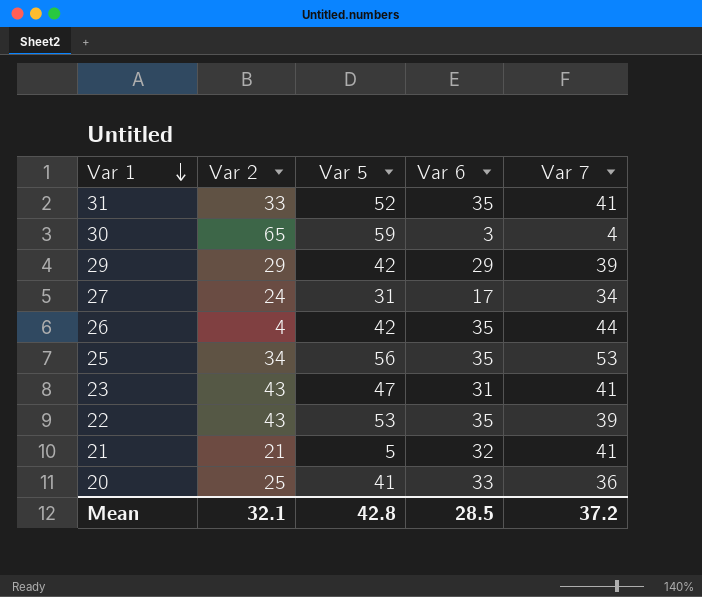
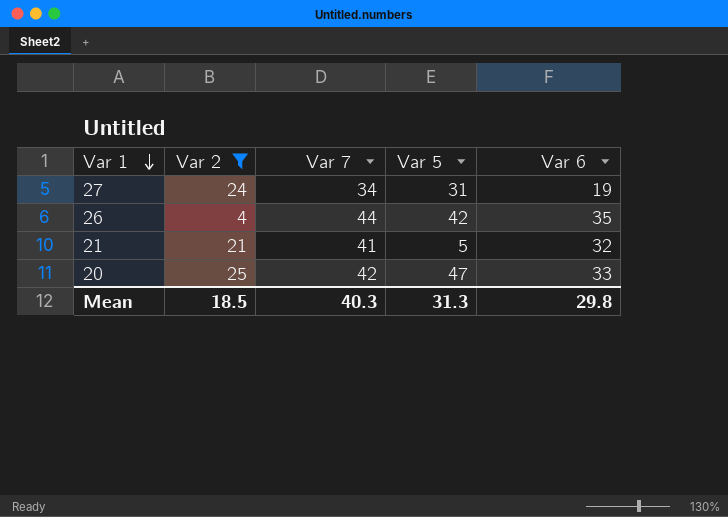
filter: none -> Var 2 <= 25
column Var 7 | position: 5 -> 3
27 | Var 6: 17 -> 19
20 | Var 7: 36 -> 42
20 | Var 5: 41 -> 47
Mean | Var 2: 32.1 -> 18.5
Mean | Var 7: 37.2 -> 40.3
Mean | Var 5: 42.8 -> 31.3
Mean | Var 6: 28.5 -> 29.8

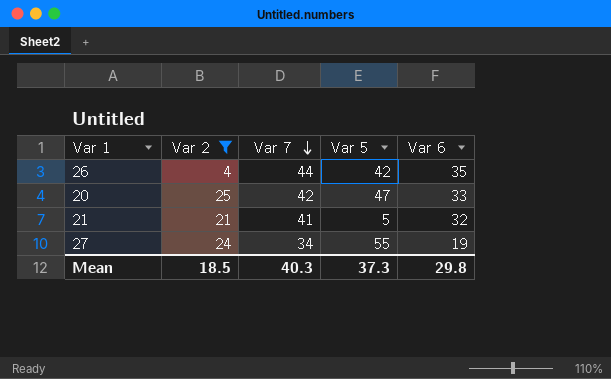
row order: Var 1 descending -> Var 7 descending
27 | Var 5: 31 -> 55
Mean | Var 5: 31.3 -> 37.3

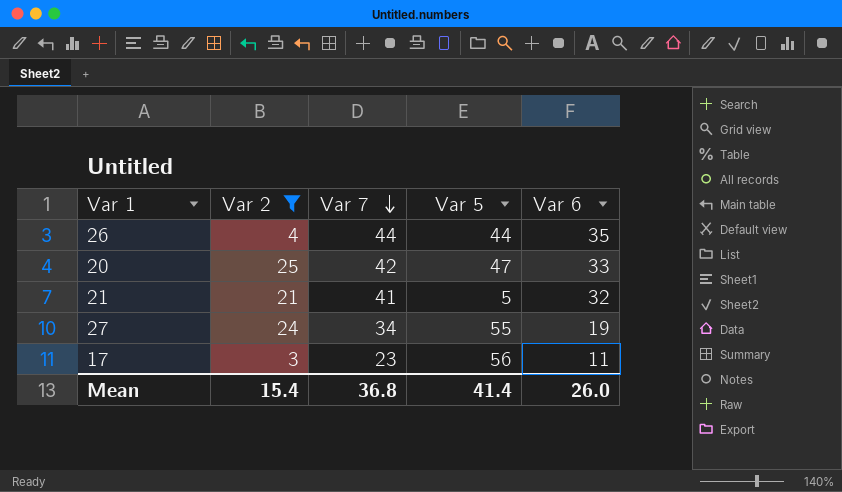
26 | Var 5: 42 -> 44
row 17: none -> 3 | 23 | 56 | 11
Mean | Var 2: 18.5 -> 15.4
Mean | Var 7: 40.3 -> 36.8
Mean | Var 5: 37.3 -> 41.4
Mean | Var 6: 29.8 -> 26.0

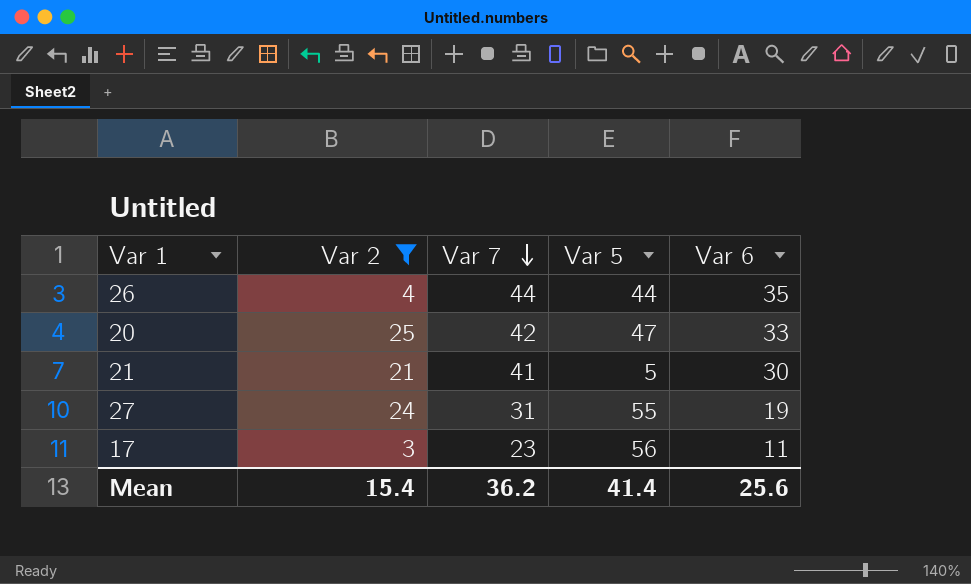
21 | Var 6: 32 -> 30
27 | Var 7: 34 -> 31
Mean | Var 7: 36.8 -> 36.2
Mean | Var 6: 26.0 -> 25.6

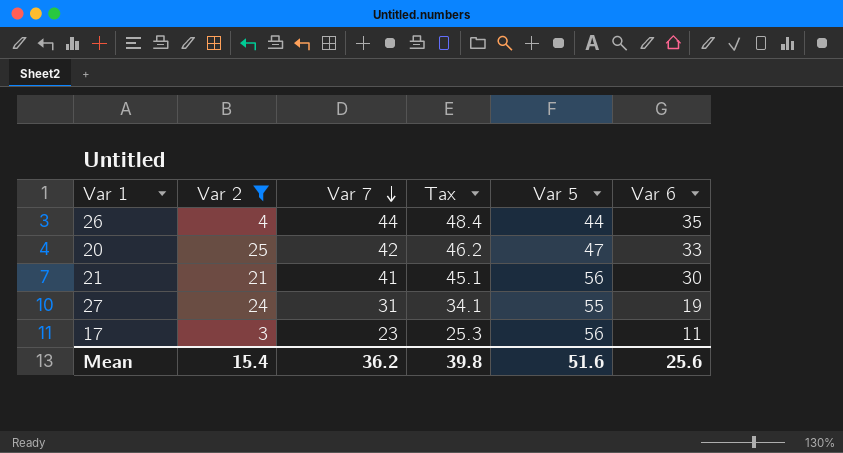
column Tax | formula: none -> [Var 7] * 1.1
21 | Var 5: 5 -> 56
Mean | Var 5: 41.4 -> 51.6

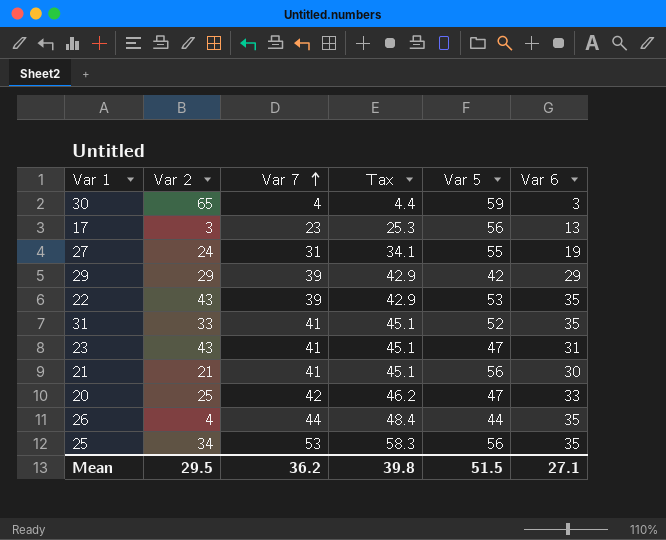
filter: Var 2 <= 25 -> none
row order: Var 7 descending -> Var 7 ascending
17 | Var 6: 11 -> 13
Mean | Var 2: 15.4 -> 29.5
Mean | Var 5: 51.6 -> 51.5
Mean | Var 6: 25.6 -> 27.1

